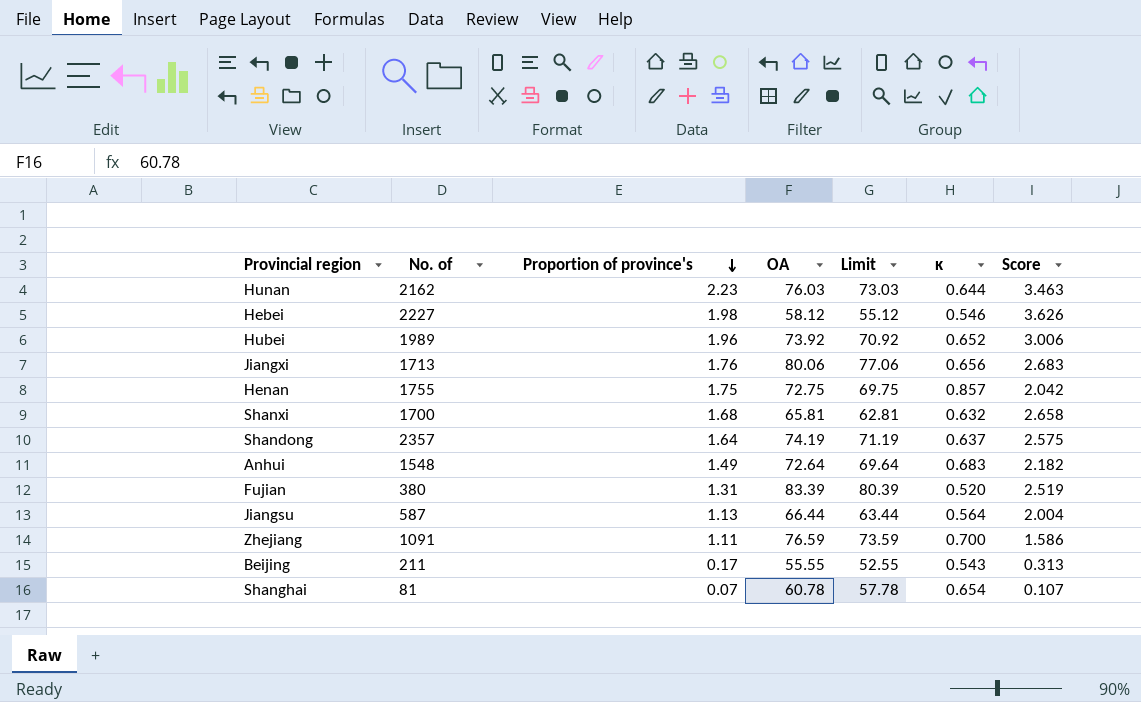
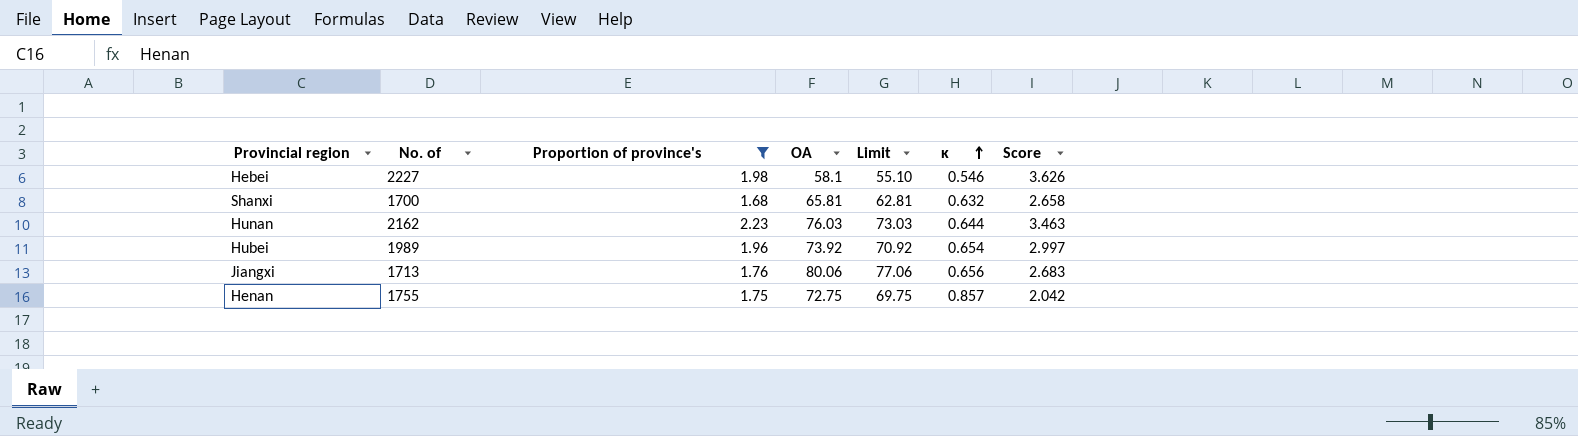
filter: none -> Proportion of province's >= 1.68
row order: Proportion of province's descending -> κ ascending
Hebei | OA: 58.12 -> 58.1
Hebei | Limit: 55.12 -> 55.10
Hubei | κ: 0.652 -> 0.654
Hubei | Score: 3.006 -> 2.997

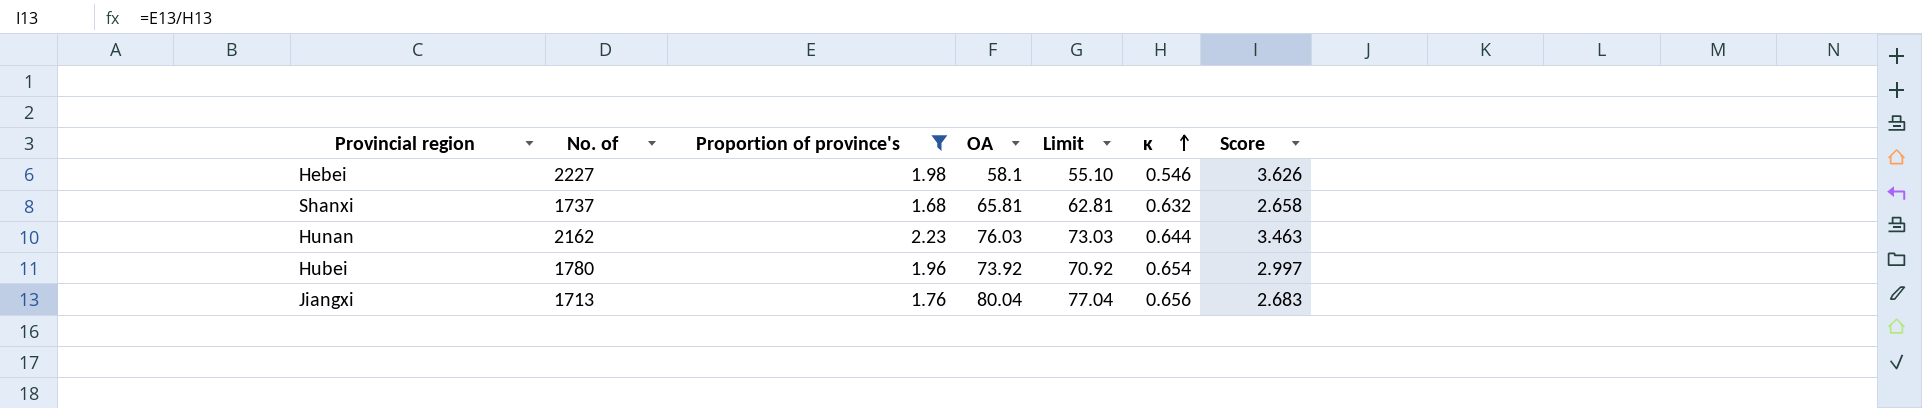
row Henan: 1755 | 1.75 | 72.75 | 69.75 | 0.857 | 2.042 -> none
Shanxi | No. of: 1700 -> 1737
Hubei | No. of: 1989 -> 1780
Jiangxi | OA: 80.06 -> 80.04
Jiangxi | Limit: 77.06 -> 77.04

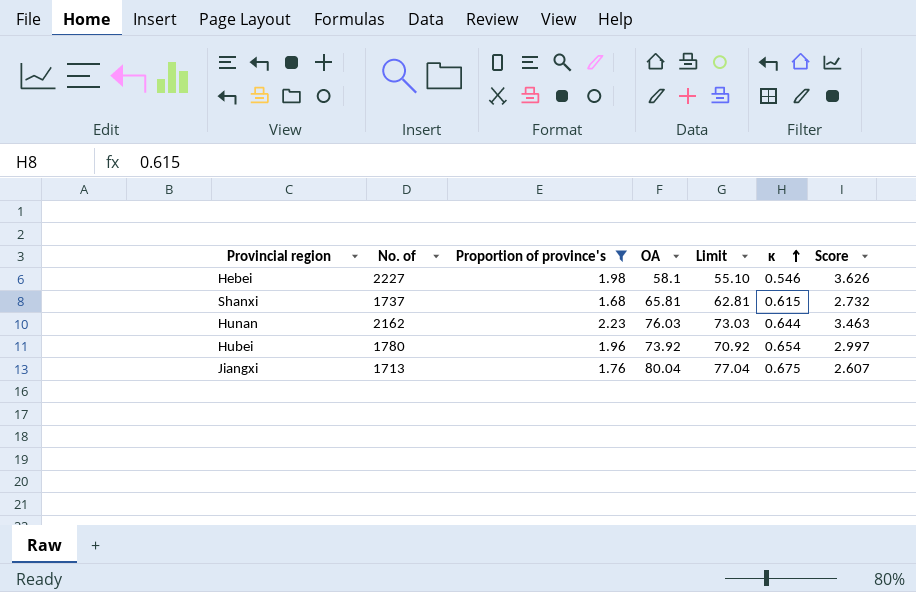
Shanxi | κ: 0.632 -> 0.615
Shanxi | Score: 2.658 -> 2.732
Jiangxi | κ: 0.656 -> 0.675
Jiangxi | Score: 2.683 -> 2.607

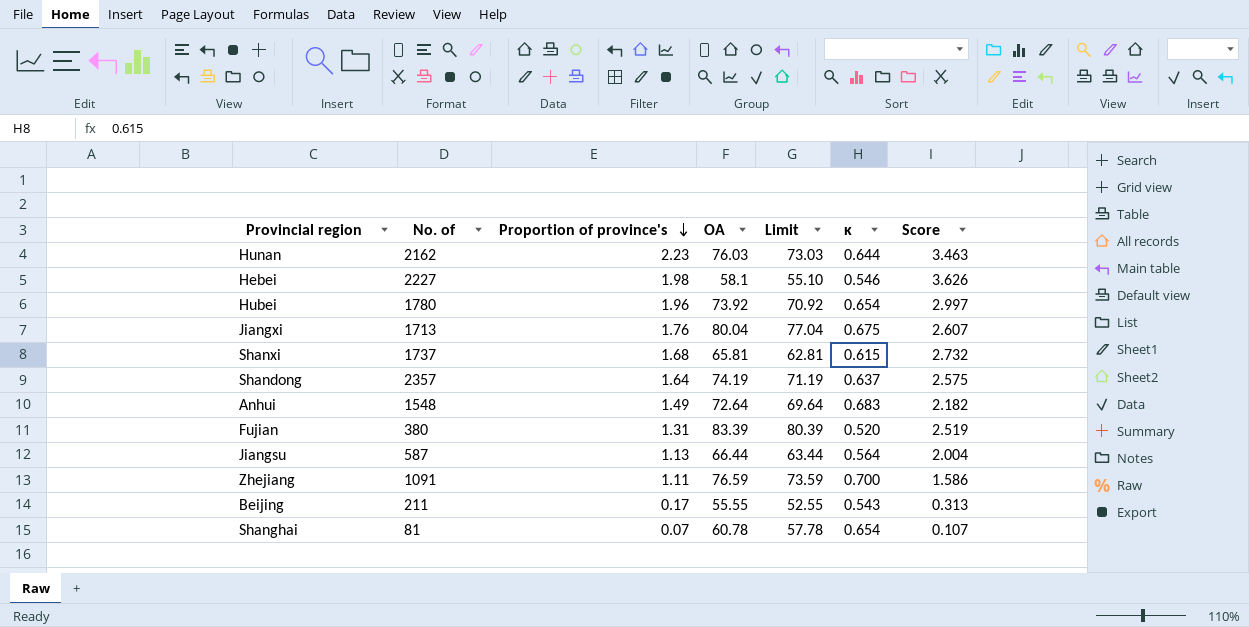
filter: Proportion of province's >= 1.68 -> none
row order: κ ascending -> Proportion of province's descending

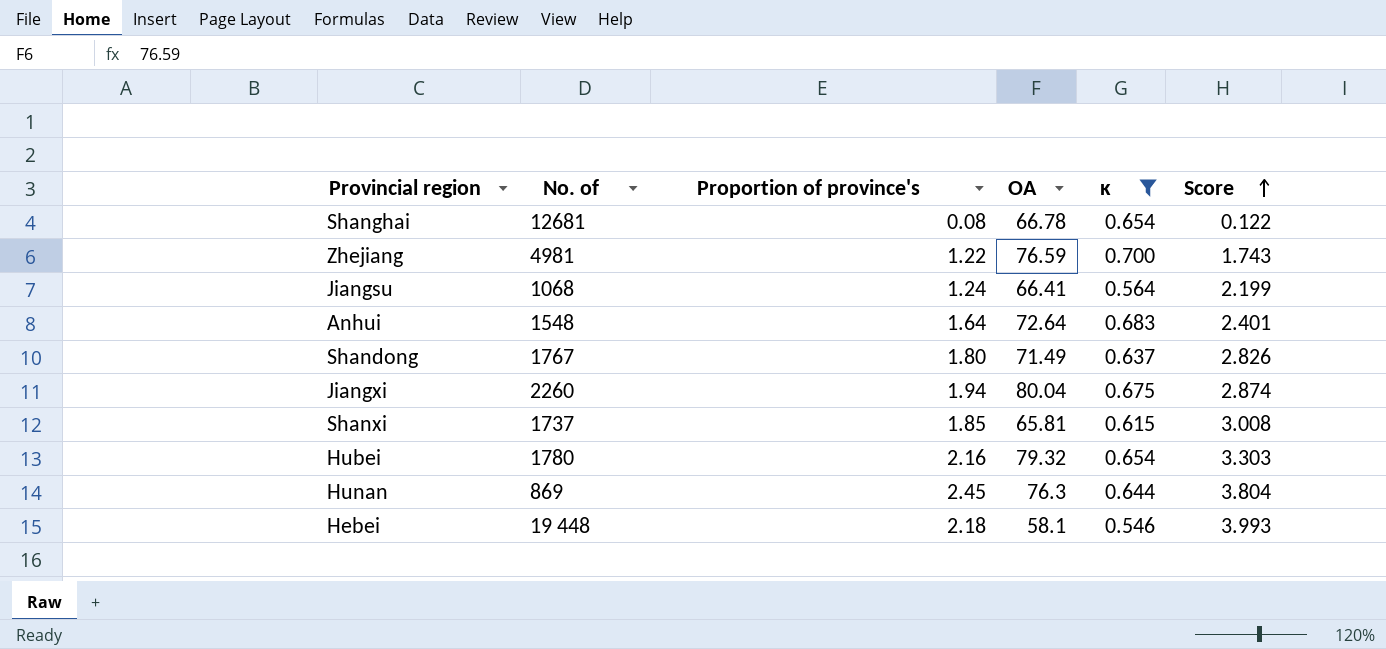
filter: none -> κ >= 0.546
row order: Proportion of province's descending -> Score ascending
column Limit | formula: [OA] - 3 -> none
Shanghai | No. of: 81 -> 12681
Shanghai | Proportion of province's: 0.07 -> 0.08
Shanghai | OA: 60.78 -> 66.78
Shanghai | Score: 0.107 -> 0.122
Zhejiang | No. of: 1091 -> 4981
Zhejiang | Proportion of province's: 1.11 -> 1.22
Zhejiang | Score: 1.586 -> 1.743
Jiangsu | No. of: 587 -> 1068
Jiangsu | Proportion of province's: 1.13 -> 1.24
Jiangsu | OA: 66.44 -> 66.41
Jiangsu | Score: 2.004 -> 2.199
Anhui | Proportion of province's: 1.49 -> 1.64
Anhui | Score: 2.182 -> 2.401
Shandong | No. of: 2357 -> 1767
Shandong | Proportion of province's: 1.64 -> 1.80
Shandong | OA: 74.19 -> 71.49
Shandong | Score: 2.575 -> 2.826
Jiangxi | No. of: 1713 -> 2260
Jiangxi | Proportion of province's: 1.76 -> 1.94
Jiangxi | Score: 2.607 -> 2.874
Shanxi | Proportion of province's: 1.68 -> 1.85
Shanxi | Score: 2.732 -> 3.008
Hubei | Proportion of province's: 1.96 -> 2.16
Hubei | OA: 73.92 -> 79.32
Hubei | Score: 2.997 -> 3.303
Hunan | No. of: 2162 -> 869
Hunan | Proportion of province's: 2.23 -> 2.45
Hunan | OA: 76.03 -> 76.3
Hunan | Score: 3.463 -> 3.804
Hebei | No. of: 2227 -> 19 448
Hebei | Proportion of province's: 1.98 -> 2.18
Hebei | Score: 3.626 -> 3.993

